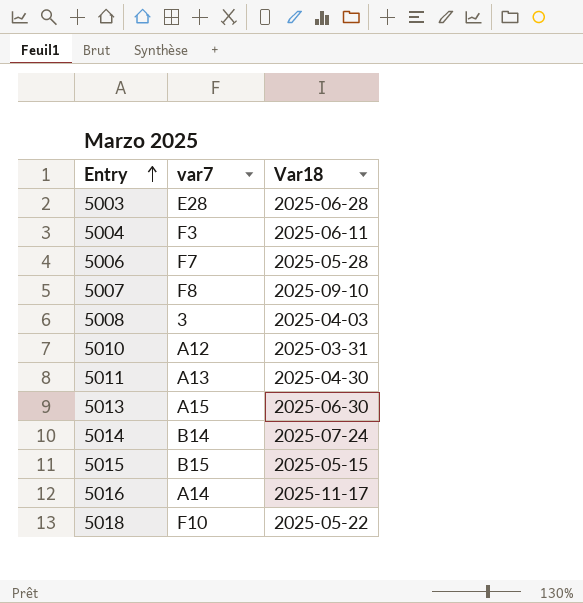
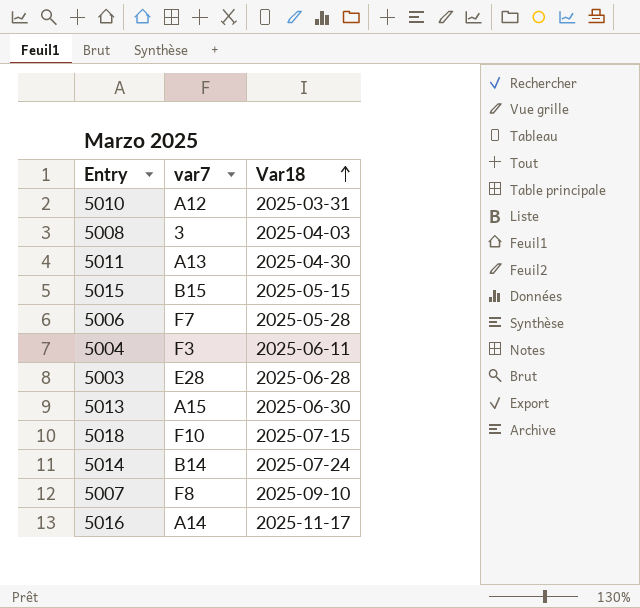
row order: Entry ascending -> Var18 ascending
5018 | Var18: 2025-05-22 -> 2025-07-15

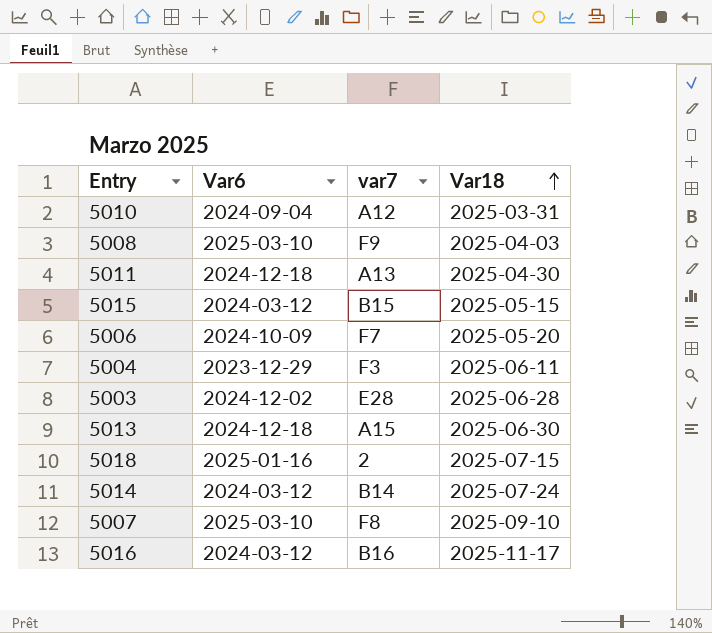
column Var6 | position: none -> 2
5008 | var7: 3 -> F9
5006 | Var18: 2025-05-28 -> 2025-05-20
5018 | var7: F10 -> 2
5016 | var7: A14 -> B16

